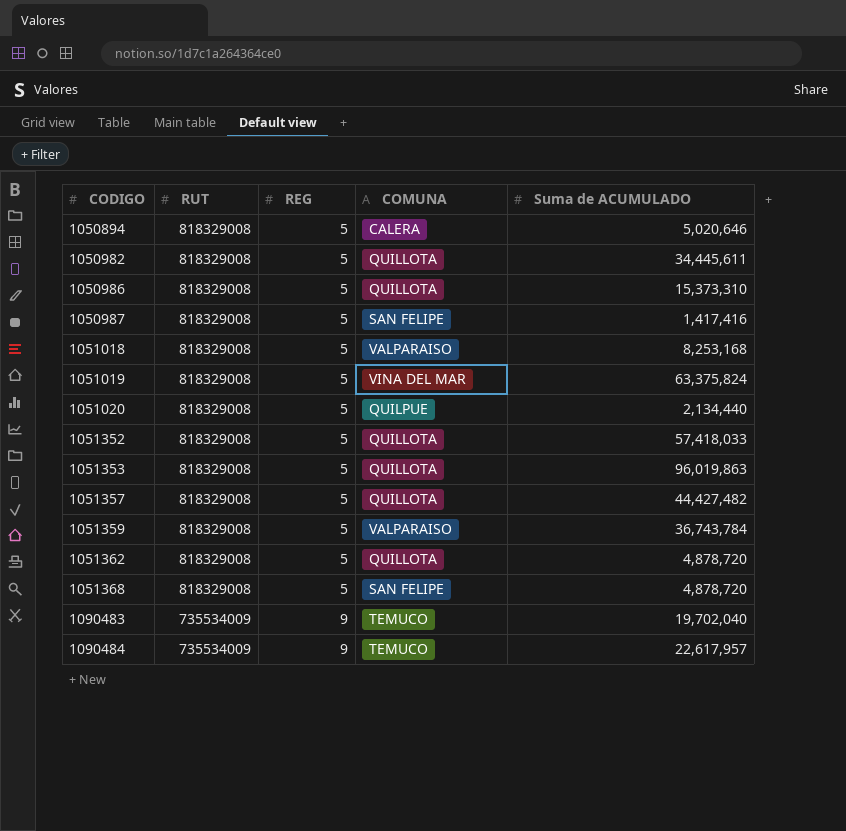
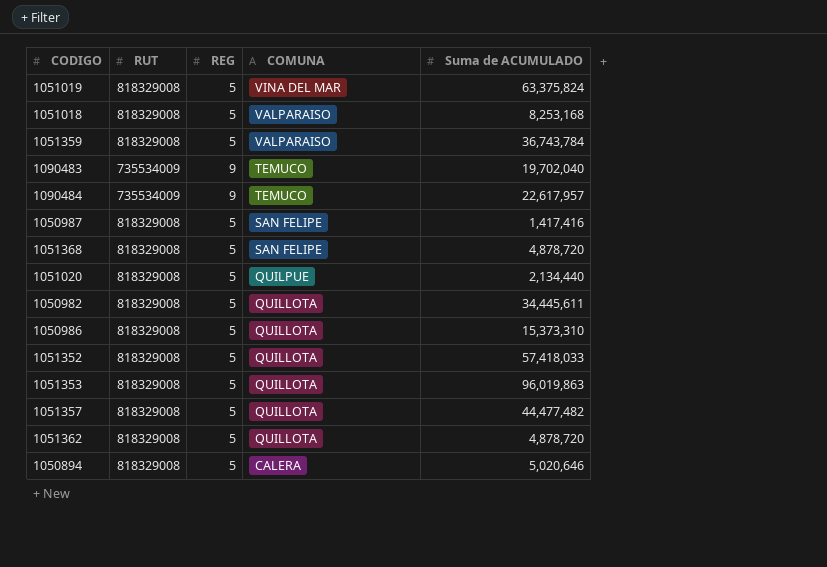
row order: CODIGO ascending -> COMUNA descending
1051357 | Suma de ACUMULADO: 44,427,482 -> 44,477,482

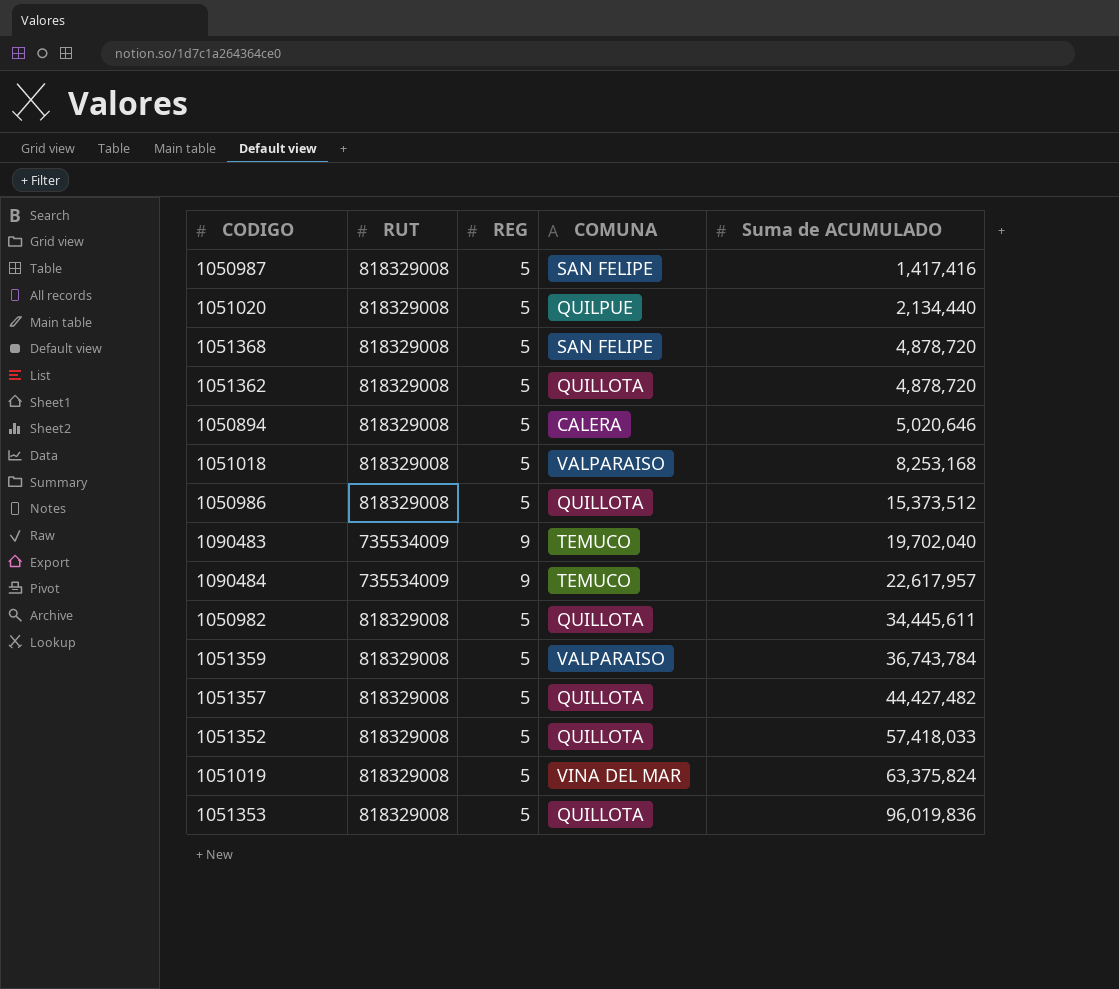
row order: COMUNA descending -> Suma de ACUMULADO ascending
1050986 | Suma de ACUMULADO: 15,373,310 -> 15,373,512
1051357 | Suma de ACUMULADO: 44,477,482 -> 44,427,482
1051353 | Suma de ACUMULADO: 96,019,863 -> 96,019,836

